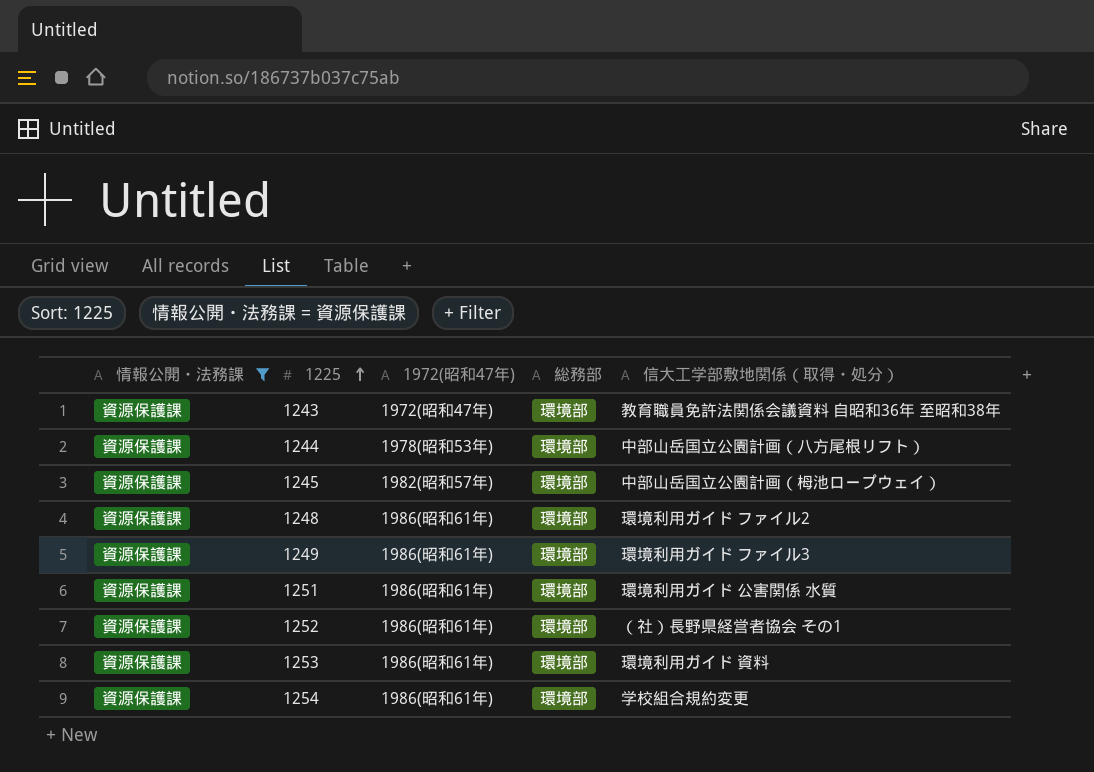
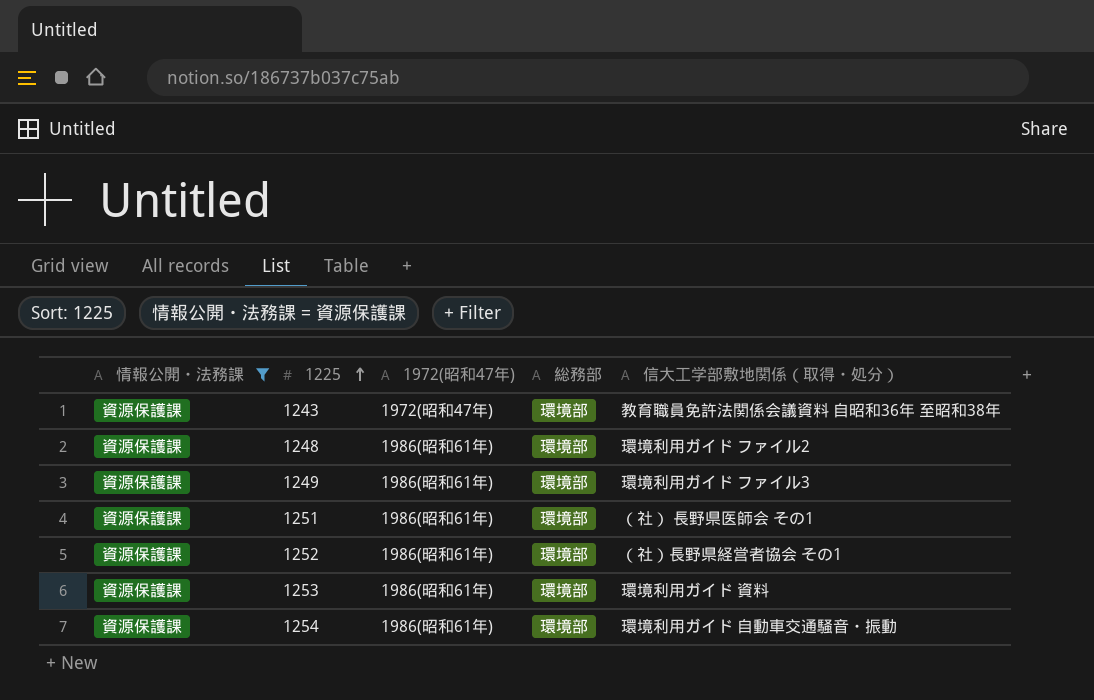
row 1244: 資源保護課 | 1978(昭和53年) | 環境部 | 中部山岳国立公園計画（八方尾根リフト） -> none
row 1245: 資源保護課 | 1982(昭和57年) | 環境部 | 中部山岳国立公園計画（栂池ロープウェイ） -> none
1251 | 信大工学部敷地関係（取得・処分）: 環境利用ガイド 公害関係 水質 -> （社） 長野県医師会 その1
1254 | 信大工学部敷地関係（取得・処分）: 学校組合規約変更 -> 環境利用ガイド 自動車交通騒音・振動

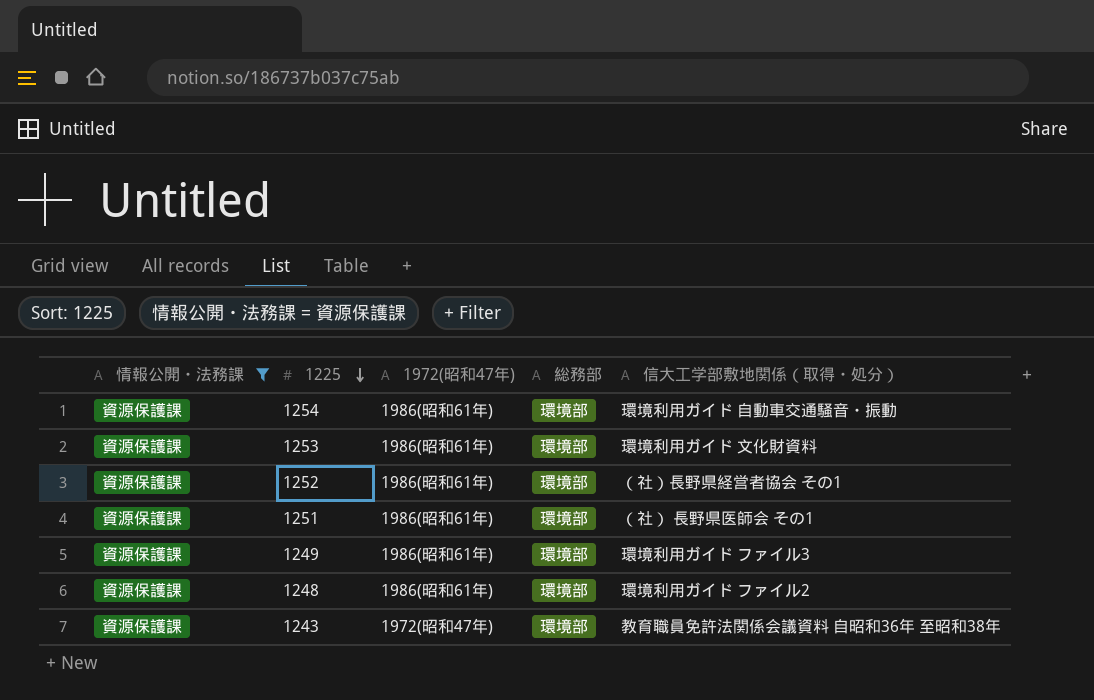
row order: 1225 ascending -> 1225 descending
1253 | 信大工学部敷地関係（取得・処分）: 環境利用ガイド 資料 -> 環境利用ガイド 文化財資料

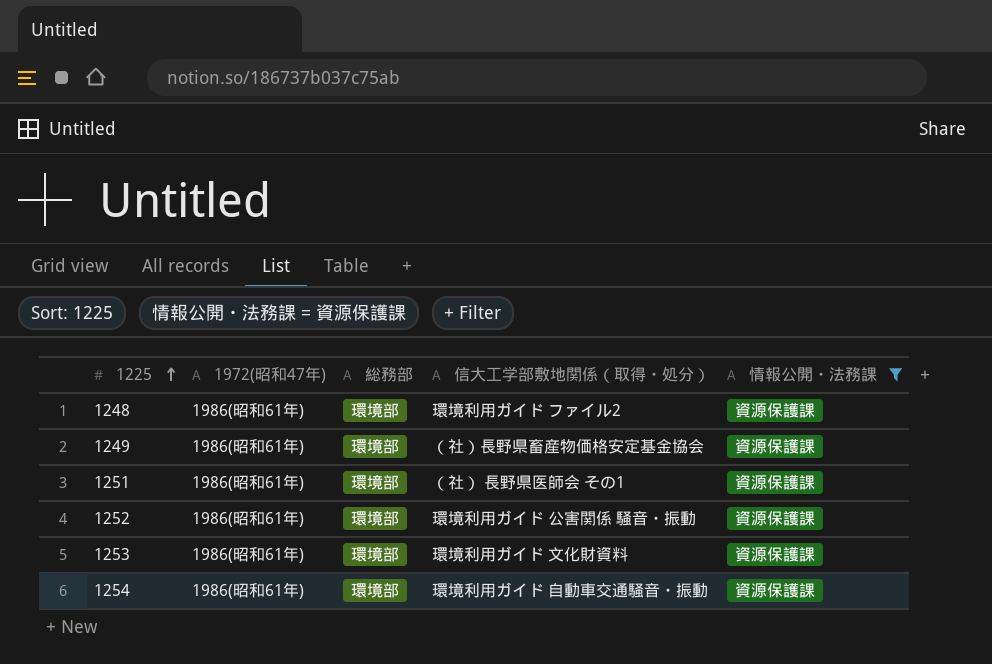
row order: 1225 descending -> 1225 ascending
column 情報公開・法務課 | position: 1 -> 5
row 1243: 資源保護課 | 1972(昭和47年) | 環境部 | 教育職員免許法関係会議資料 自昭和36年 至昭和38年 -> none
1249 | 信大工学部敷地関係（取得・処分）: 環境利用ガイド ファイル3 -> （社）長野県畜産物価格安定基金協会
1252 | 信大工学部敷地関係（取得・処分）: （社）長野県経営者協会 その1 -> 環境利用ガイド 公害関係 騒音・振動

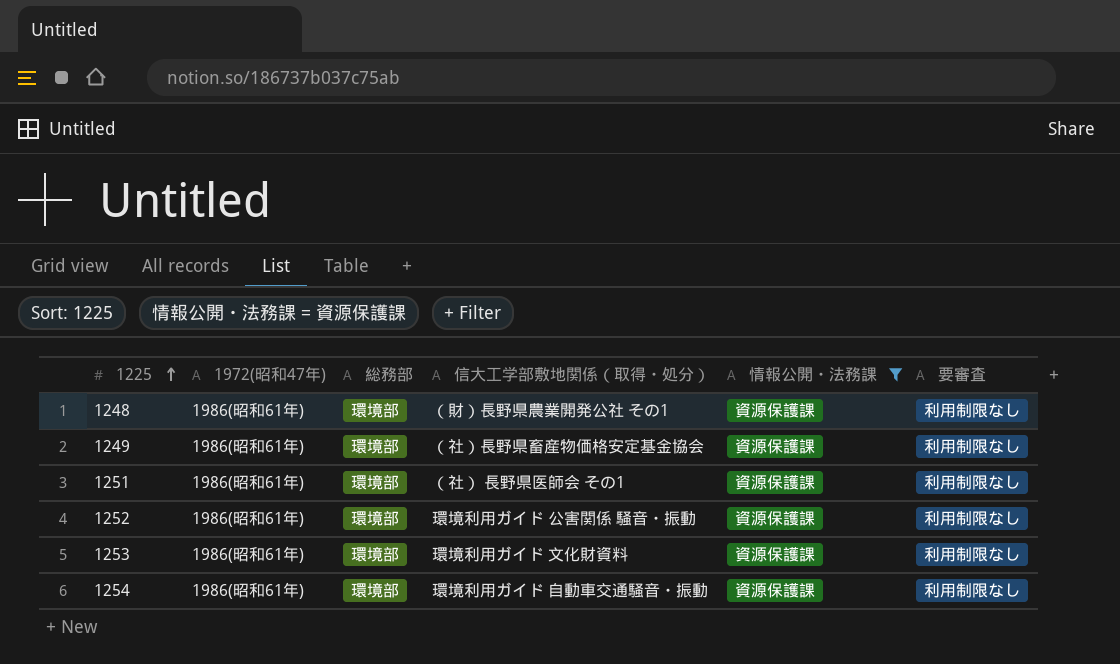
column 要審査 | position: none -> 6
1248 | 信大工学部敷地関係（取得・処分）: 環境利用ガイド ファイル2 -> （財）長野県農業開発公社 その1

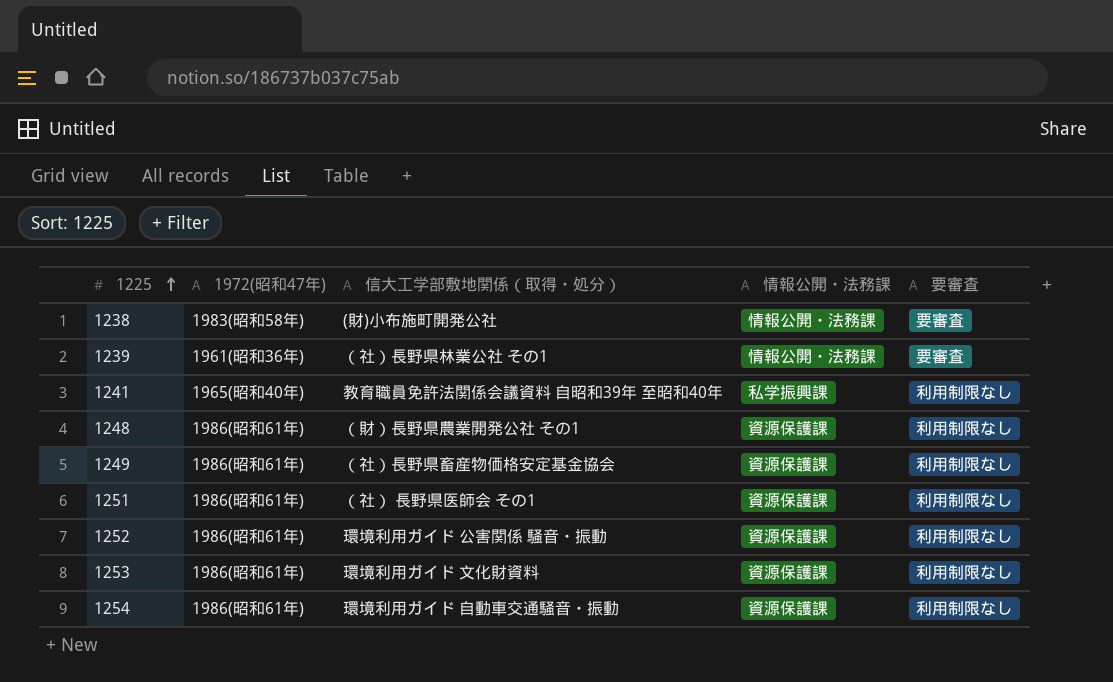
filter: 情報公開・法務課 = 資源保護課 -> none
column 総務部 | position: 3 -> none

